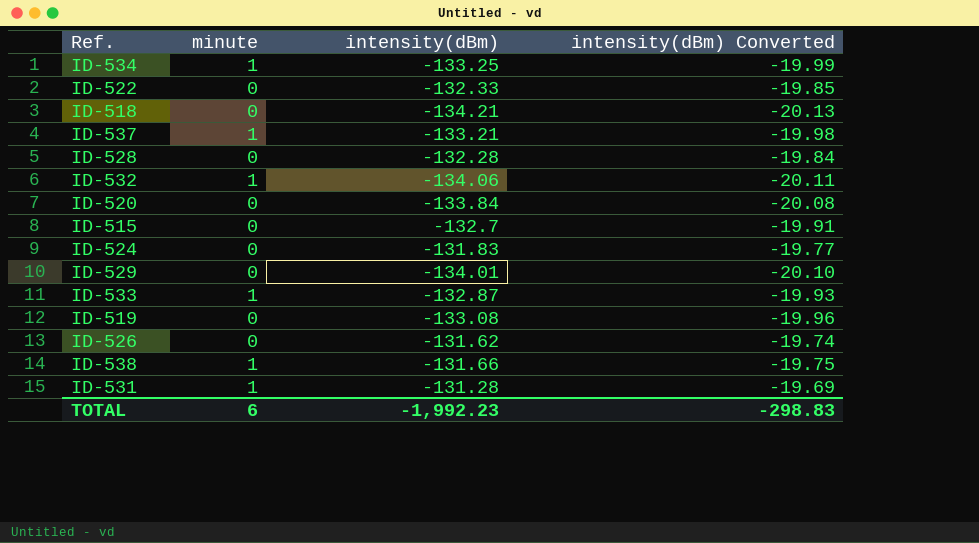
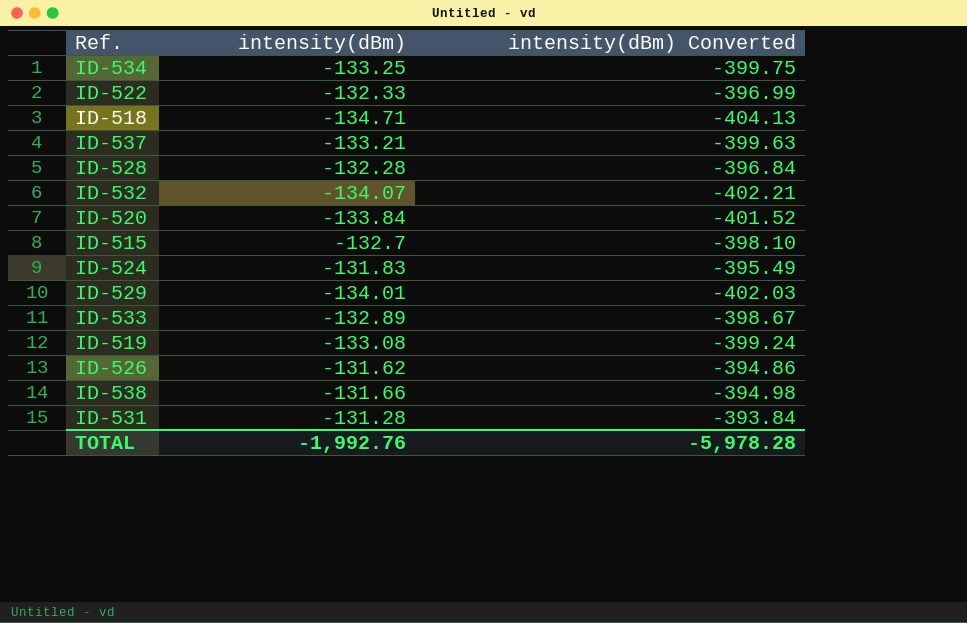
column minute | position: 2 -> none
column intensity(dBm) Converted | formula: [intensity(dBm)] * 0.15 -> [intensity(dBm)] * 3
ID-518 | intensity(dBm): -134.21 -> -134.71
ID-532 | intensity(dBm): -134.06 -> -134.07
ID-533 | intensity(dBm): -132.87 -> -132.89
TOTAL | intensity(dBm): -1,992.23 -> -1,992.76
TOTAL | intensity(dBm) Converted: -298.83 -> -5,978.28

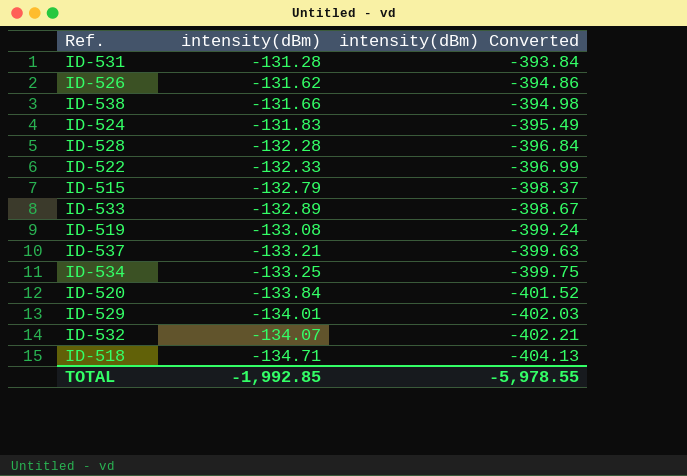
row order: none -> intensity(dBm) descending
ID-515 | intensity(dBm): -132.7 -> -132.79
ID-515 | intensity(dBm) Converted: -398.10 -> -398.37
TOTAL | intensity(dBm): -1,992.76 -> -1,992.85
TOTAL | intensity(dBm) Converted: -5,978.28 -> -5,978.55

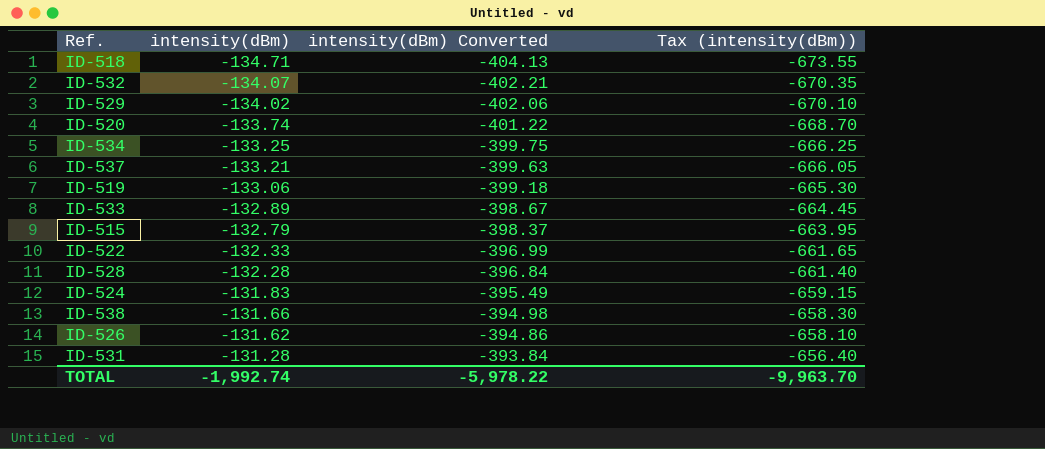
row order: intensity(dBm) descending -> intensity(dBm) ascending
column Tax (intensity(dBm)) | formula: none -> [intensity(dBm)] * 5
ID-529 | intensity(dBm): -134.01 -> -134.02
ID-529 | intensity(dBm) Converted: -402.03 -> -402.06
ID-520 | intensity(dBm): -133.84 -> -133.74
ID-520 | intensity(dBm) Converted: -401.52 -> -401.22
ID-519 | intensity(dBm): -133.08 -> -133.06
ID-519 | intensity(dBm) Converted: -399.24 -> -399.18
TOTAL | intensity(dBm): -1,992.85 -> -1,992.74
TOTAL | intensity(dBm) Converted: -5,978.55 -> -5,978.22

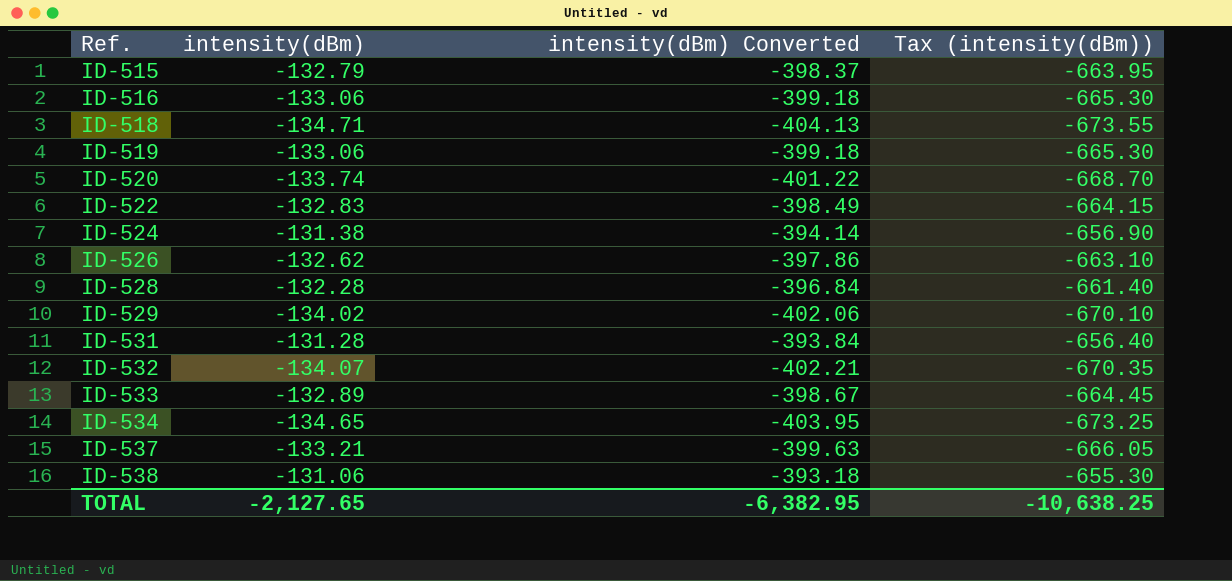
row order: intensity(dBm) ascending -> Ref. ascending
row ID-516: none -> -133.06 | -399.18 | -665.30
ID-522 | intensity(dBm): -132.33 -> -132.83
ID-522 | intensity(dBm) Converted: -396.99 -> -398.49
ID-522 | Tax (intensity(dBm)): -661.65 -> -664.15
ID-524 | intensity(dBm): -131.83 -> -131.38
ID-524 | intensity(dBm) Converted: -395.49 -> -394.14
ID-524 | Tax (intensity(dBm)): -659.15 -> -656.90
ID-526 | intensity(dBm): -131.62 -> -132.62
ID-526 | intensity(dBm) Converted: -394.86 -> -397.86
ID-526 | Tax (intensity(dBm)): -658.10 -> -663.10
ID-534 | intensity(dBm): -133.25 -> -134.65
ID-534 | intensity(dBm) Converted: -399.75 -> -403.95
ID-534 | Tax (intensity(dBm)): -666.25 -> -673.25
ID-538 | intensity(dBm): -131.66 -> -131.06
ID-538 | intensity(dBm) Converted: -394.98 -> -393.18
ID-538 | Tax (intensity(dBm)): -658.30 -> -655.30
TOTAL | intensity(dBm): -1,992.74 -> -2,127.65
TOTAL | intensity(dBm) Converted: -5,978.22 -> -6,382.95
TOTAL | Tax (intensity(dBm)): -9,963.70 -> -10,638.25

